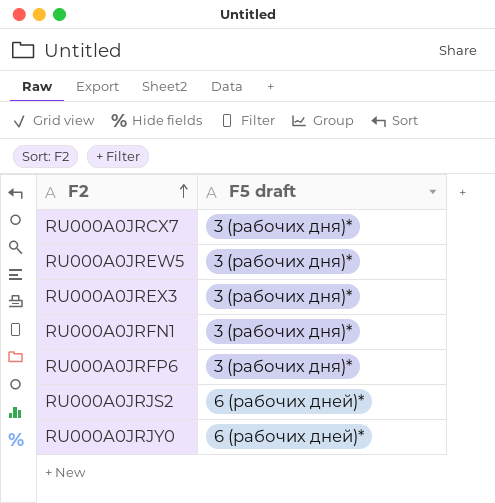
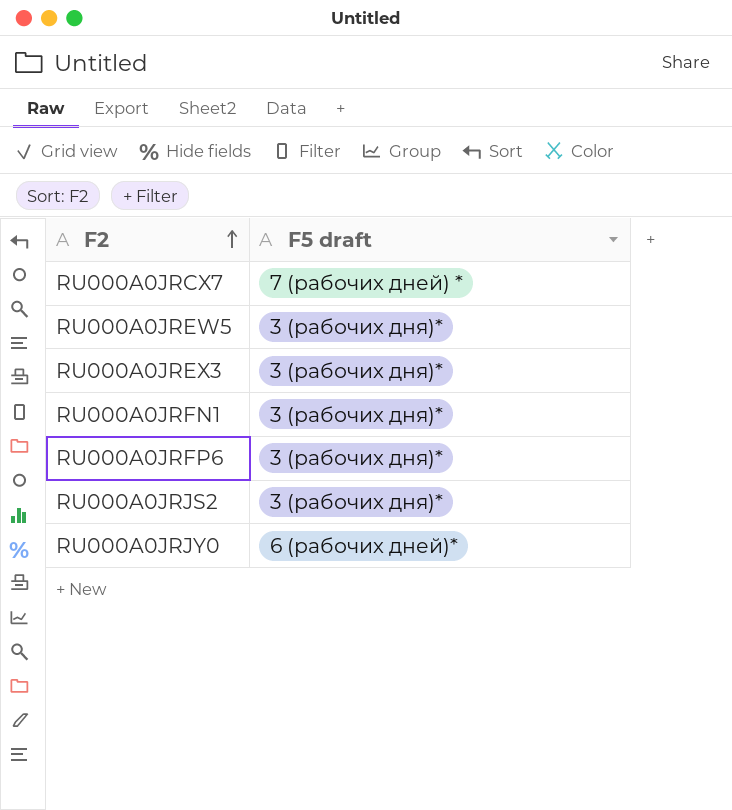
RU000A0JRCX7 | F5 draft: 3 (рабочих дня)* -> 7 (рабочих дней) *
RU000A0JRJS2 | F5 draft: 6 (рабочих дней)* -> 3 (рабочих дня)*

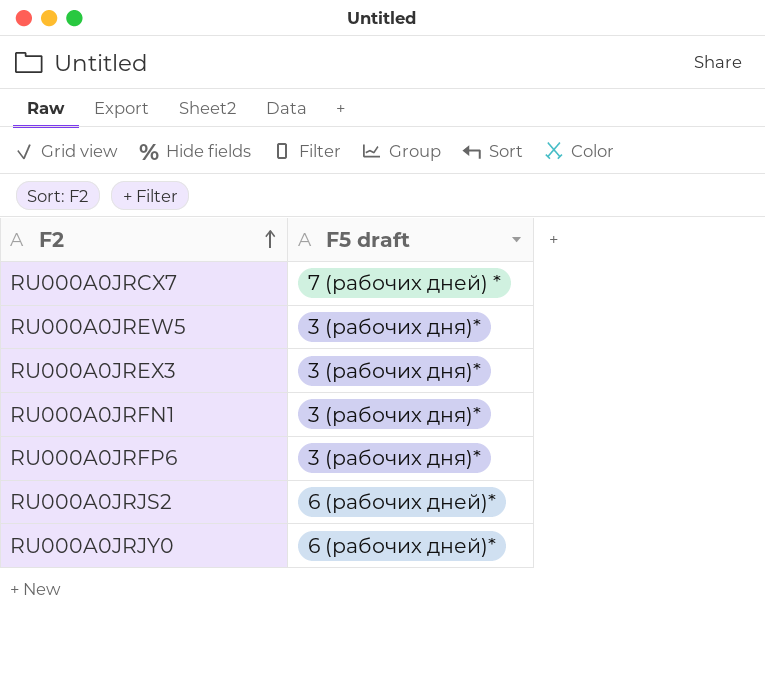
RU000A0JRJS2 | F5 draft: 3 (рабочих дня)* -> 6 (рабочих дней)*

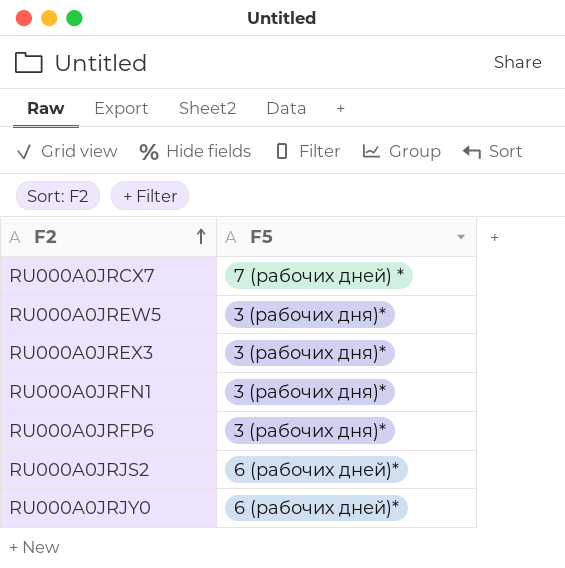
column name: F5 draft -> F5

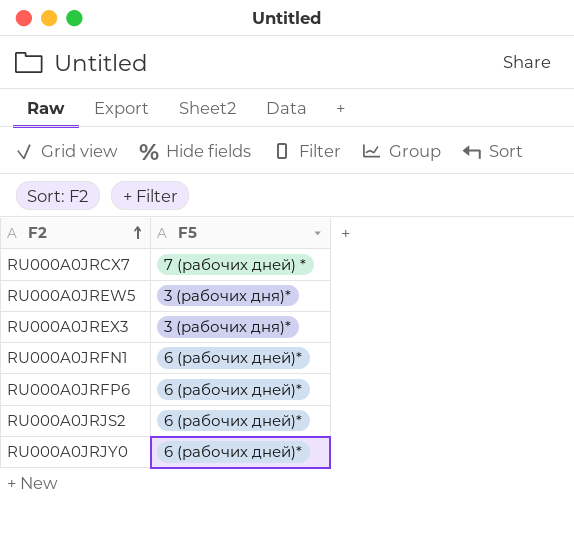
RU000A0JRFN1 | F5: 3 (рабочих дня)* -> 6 (рабочих дней)*
RU000A0JRFP6 | F5: 3 (рабочих дня)* -> 6 (рабочих дней)*

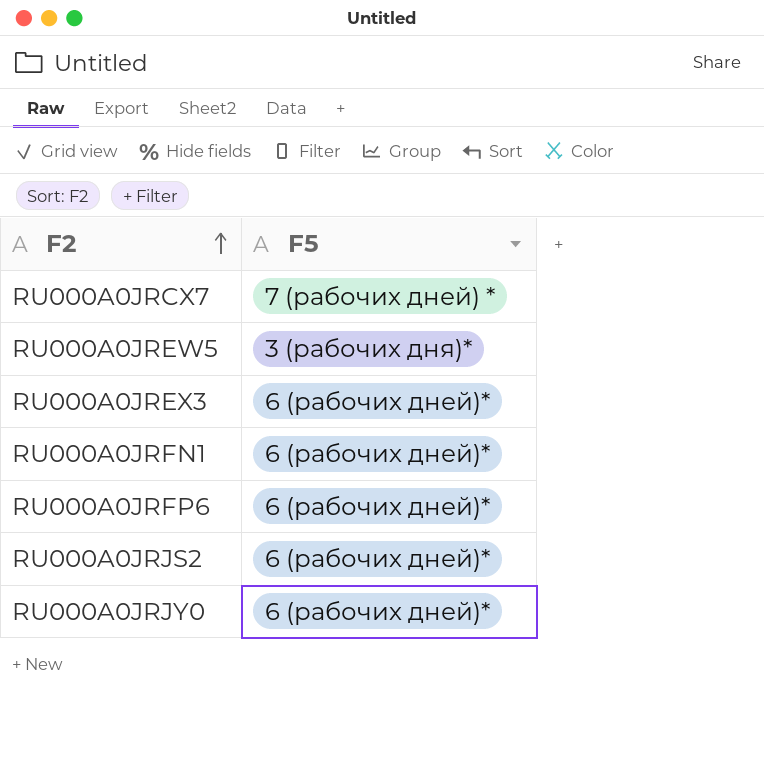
RU000A0JREX3 | F5: 3 (рабочих дня)* -> 6 (рабочих дней)*

